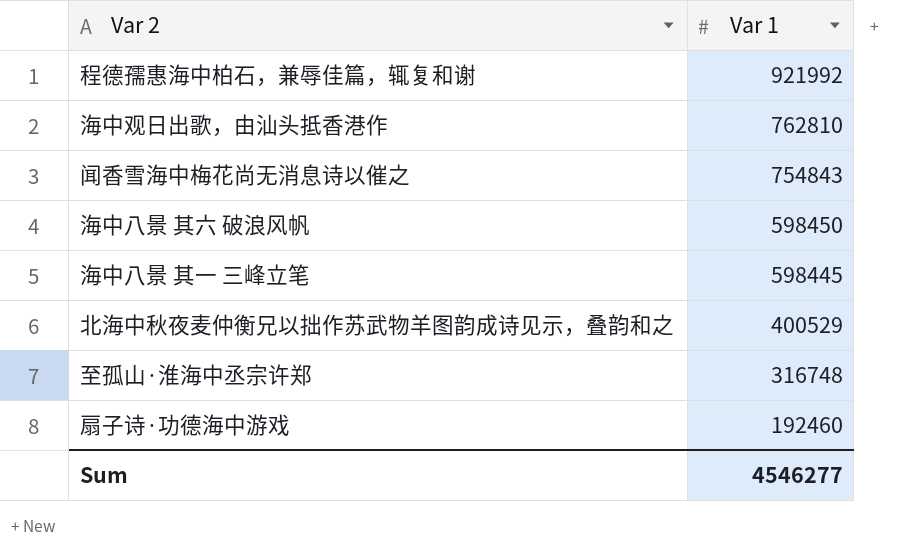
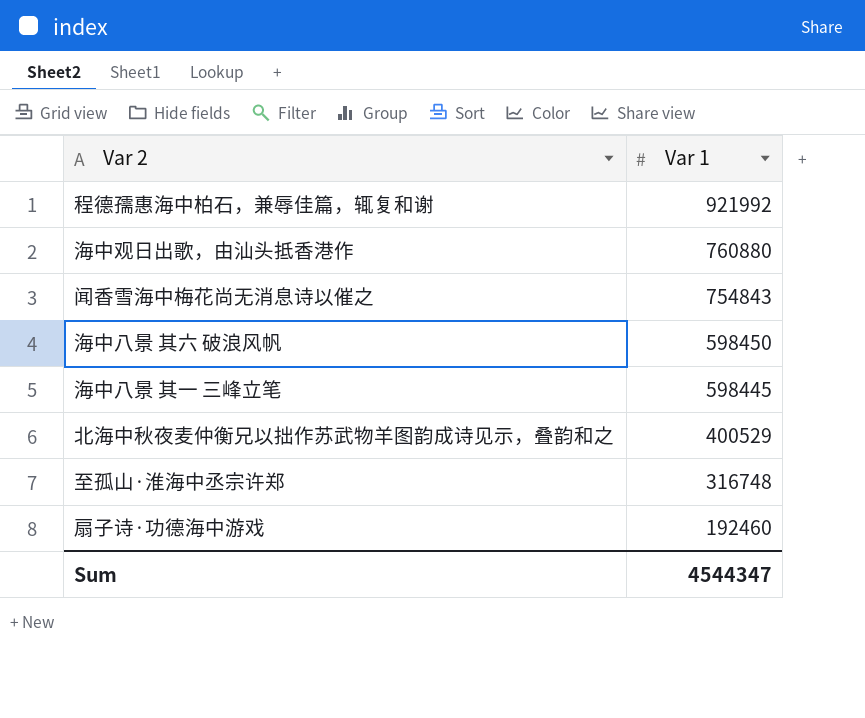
海中观日出歌，由汕头抵香港作 | Var 1: 762810 -> 760880
Sum | Var 1: 4546277 -> 4544347

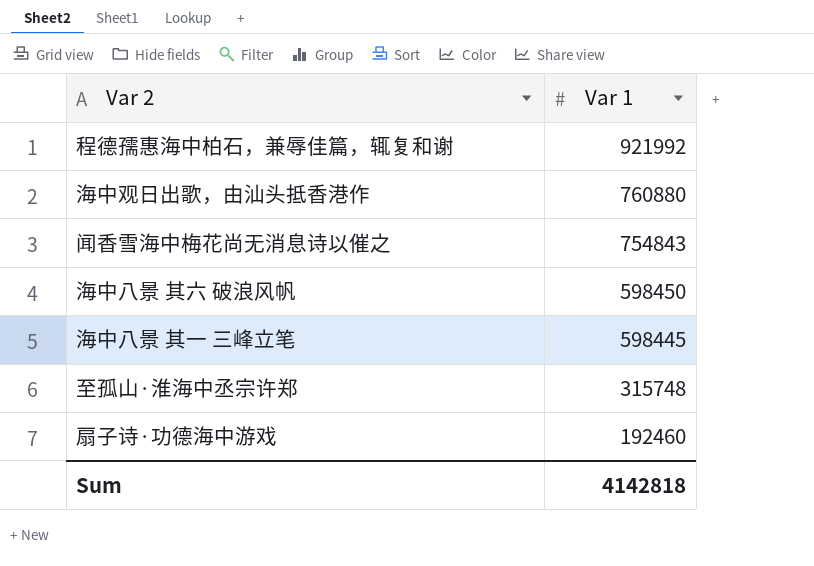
row 北海中秋夜麦仲衡兄以拙作苏武物羊图韵成诗见示，叠韵和之: 400529 -> none
至孤山·淮海中丞宗许郑 | Var 1: 316748 -> 315748
Sum | Var 1: 4544347 -> 4142818

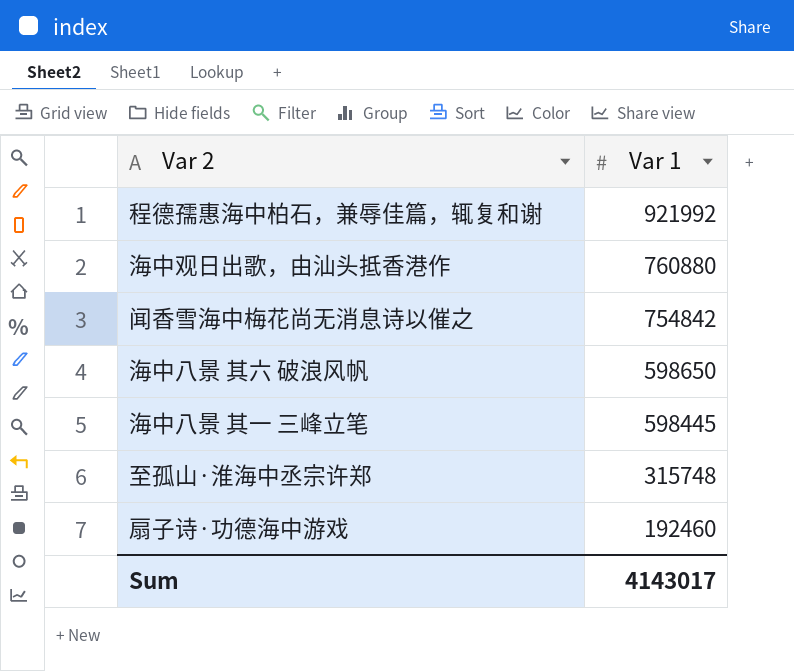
闻香雪海中梅花尚无消息诗以催之 | Var 1: 754843 -> 754842
海中八景 其六 破浪风帆 | Var 1: 598450 -> 598650
Sum | Var 1: 4142818 -> 4143017

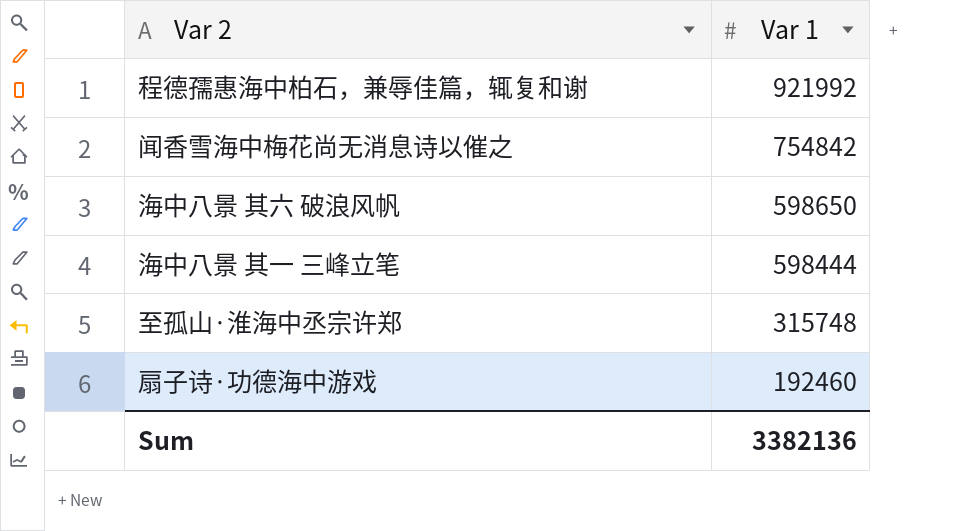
row 海中观日出歌，由汕头抵香港作: 760880 -> none
海中八景 其一 三峰立笔 | Var 1: 598445 -> 598444
Sum | Var 1: 4143017 -> 3382136

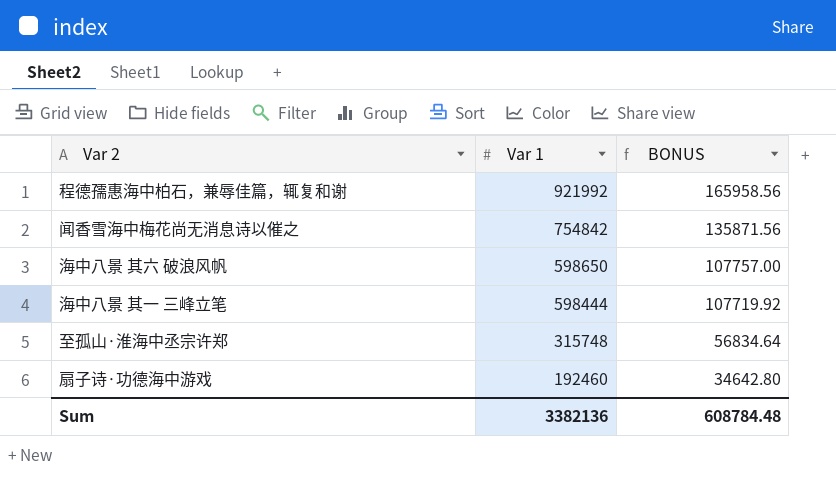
column BONUS | formula: none -> [Var 1] * 0.18

